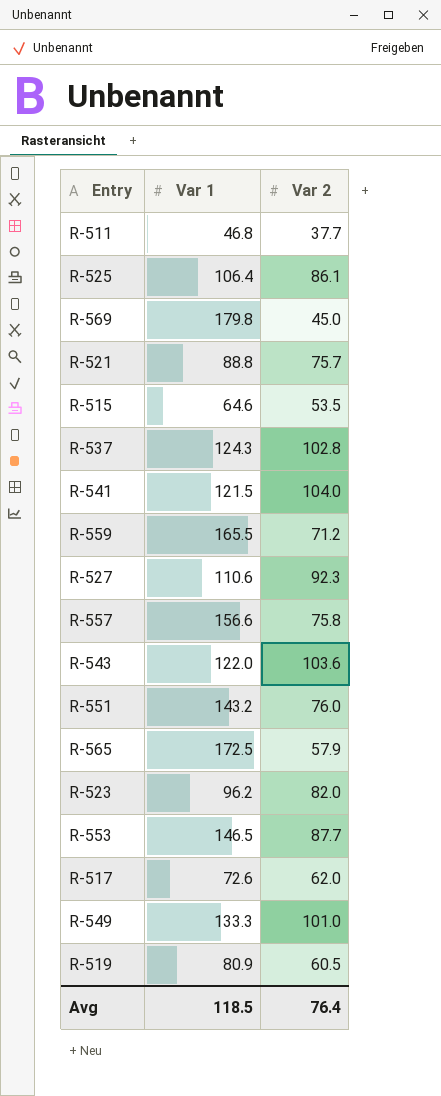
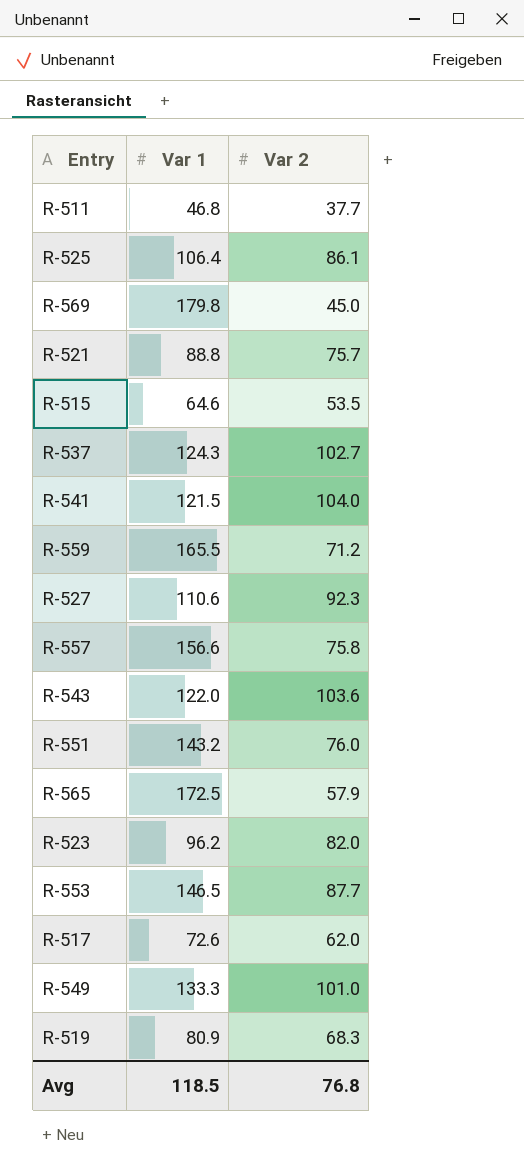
R-537 | Var 2: 102.8 -> 102.7
R-519 | Var 2: 60.5 -> 68.3
Avg | Var 2: 76.4 -> 76.8

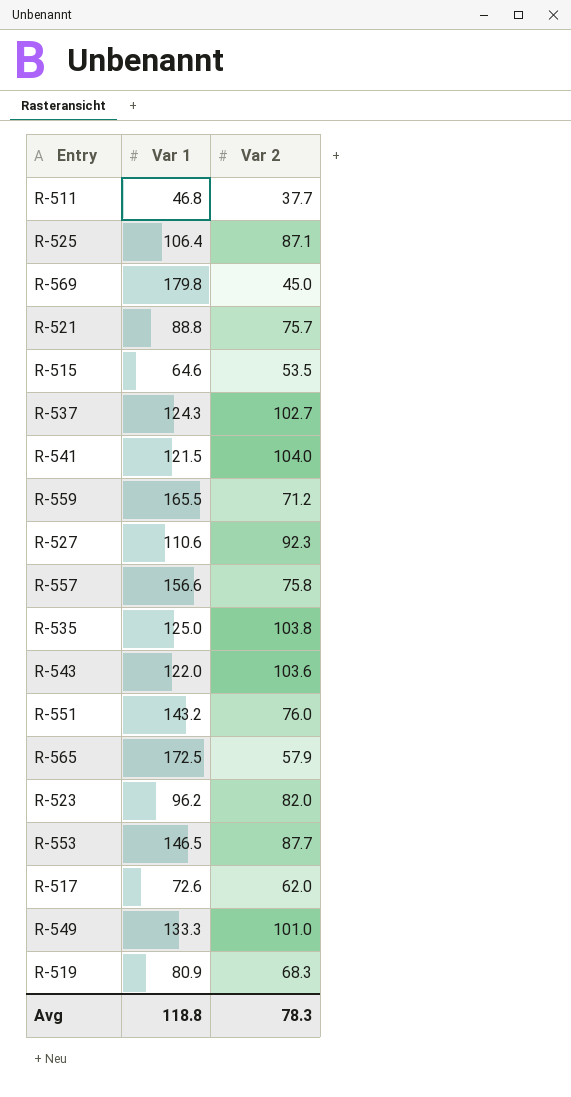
R-525 | Var 2: 86.1 -> 87.1
row R-535: none -> 125.0 | 103.8
Avg | Var 1: 118.5 -> 118.8
Avg | Var 2: 76.8 -> 78.3

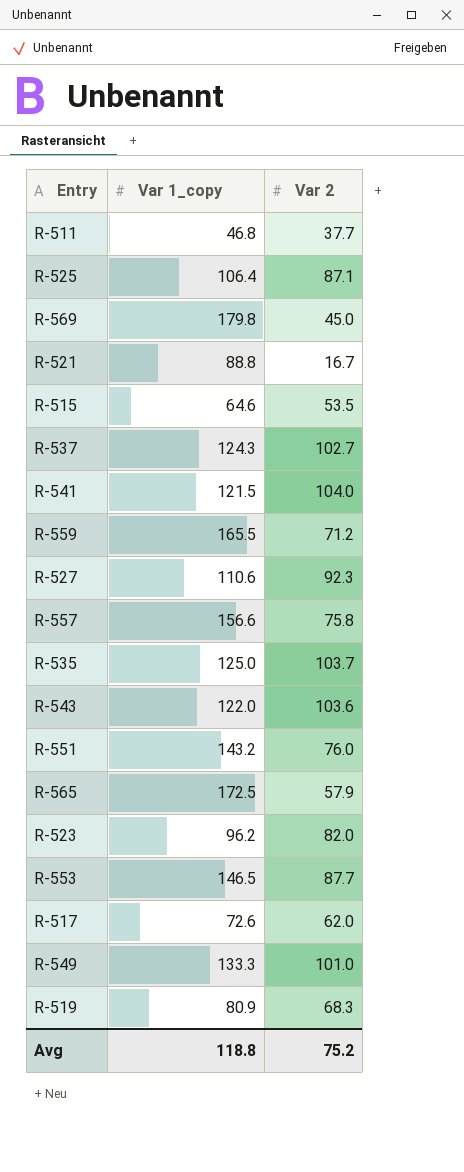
column name: Var 1 -> Var 1_copy
R-521 | Var 2: 75.7 -> 16.7
R-535 | Var 2: 103.8 -> 103.7
Avg | Var 2: 78.3 -> 75.2

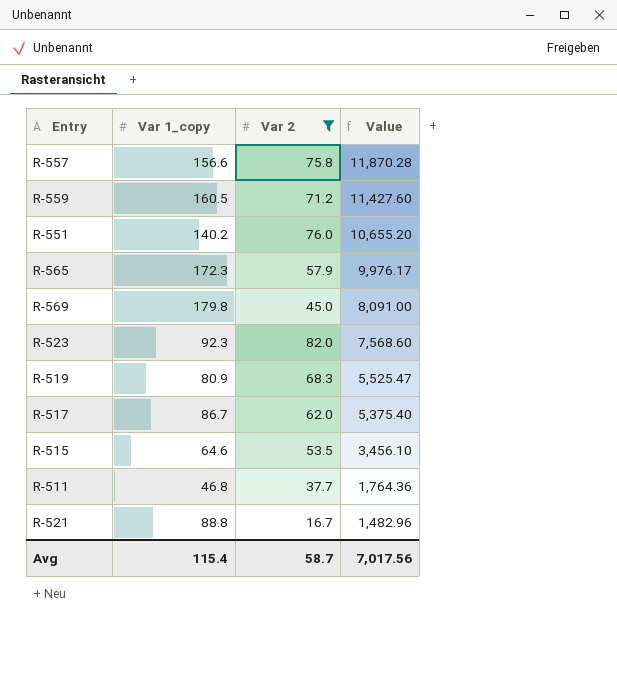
filter: none -> Var 2 <= 82.0
row order: none -> Value descending
column Value | formula: none -> [Var 1_copy] * [Var 2]
R-559 | Var 1_copy: 165.5 -> 160.5
R-551 | Var 1_copy: 143.2 -> 140.2
R-565 | Var 1_copy: 172.5 -> 172.3
R-523 | Var 1_copy: 96.2 -> 92.3
R-517 | Var 1_copy: 72.6 -> 86.7
Avg | Var 1_copy: 118.8 -> 115.4
Avg | Var 2: 75.2 -> 58.7

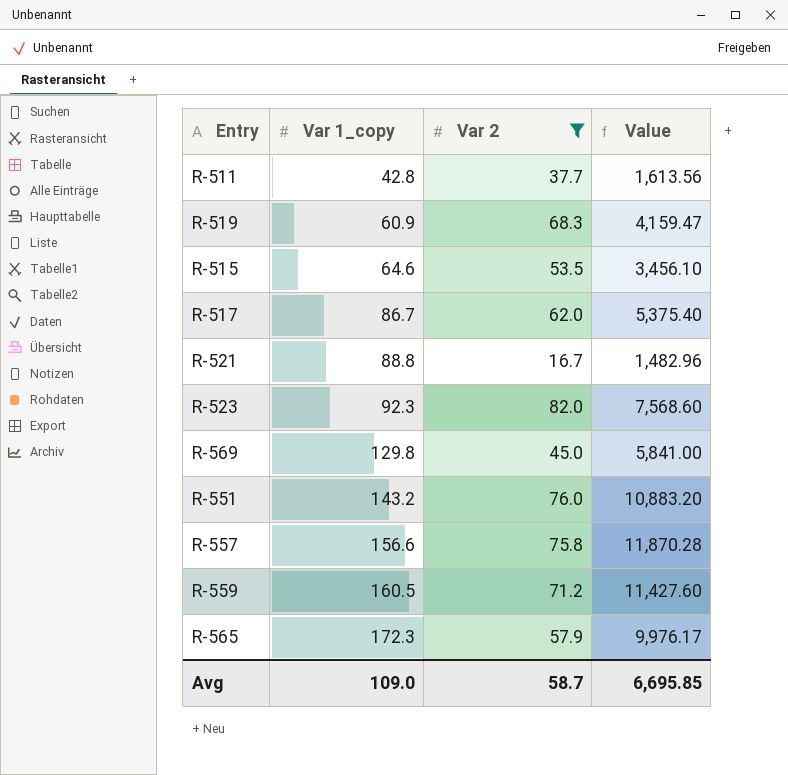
row order: Value descending -> Var 1_copy ascending
R-511 | Var 1_copy: 46.8 -> 42.8
R-511 | Value: 1,764.36 -> 1,613.56
R-519 | Var 1_copy: 80.9 -> 60.9
R-519 | Value: 5,525.47 -> 4,159.47
R-569 | Var 1_copy: 179.8 -> 129.8
R-569 | Value: 8,091.00 -> 5,841.00
R-551 | Var 1_copy: 140.2 -> 143.2
R-551 | Value: 10,655.20 -> 10,883.20
Avg | Var 1_copy: 115.4 -> 109.0
Avg | Value: 7,017.56 -> 6,695.85

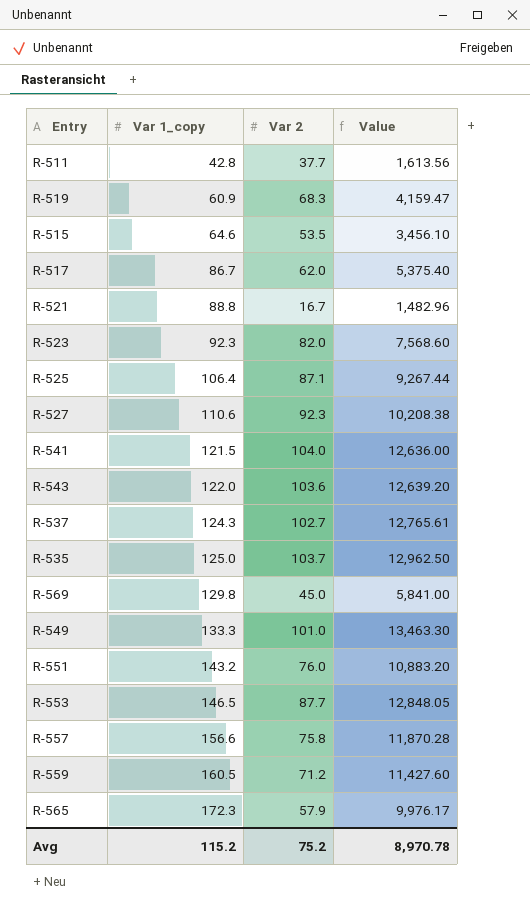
filter: Var 2 <= 82.0 -> none
Avg | Var 1_copy: 109.0 -> 115.2
Avg | Var 2: 58.7 -> 75.2
Avg | Value: 6,695.85 -> 8,970.78

